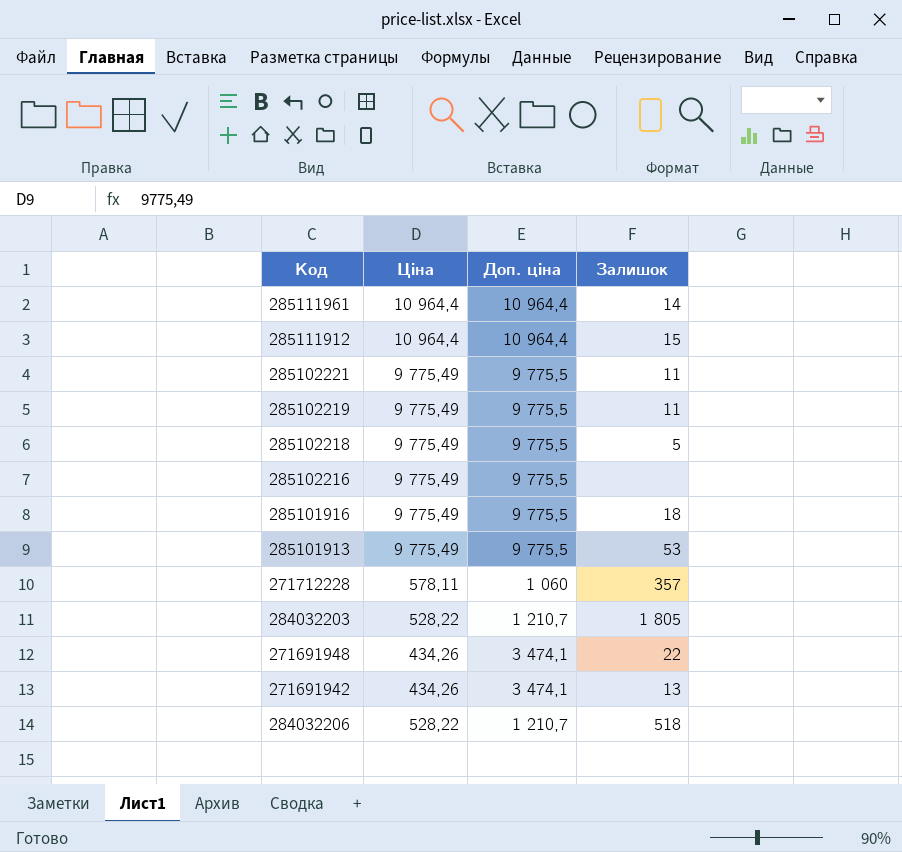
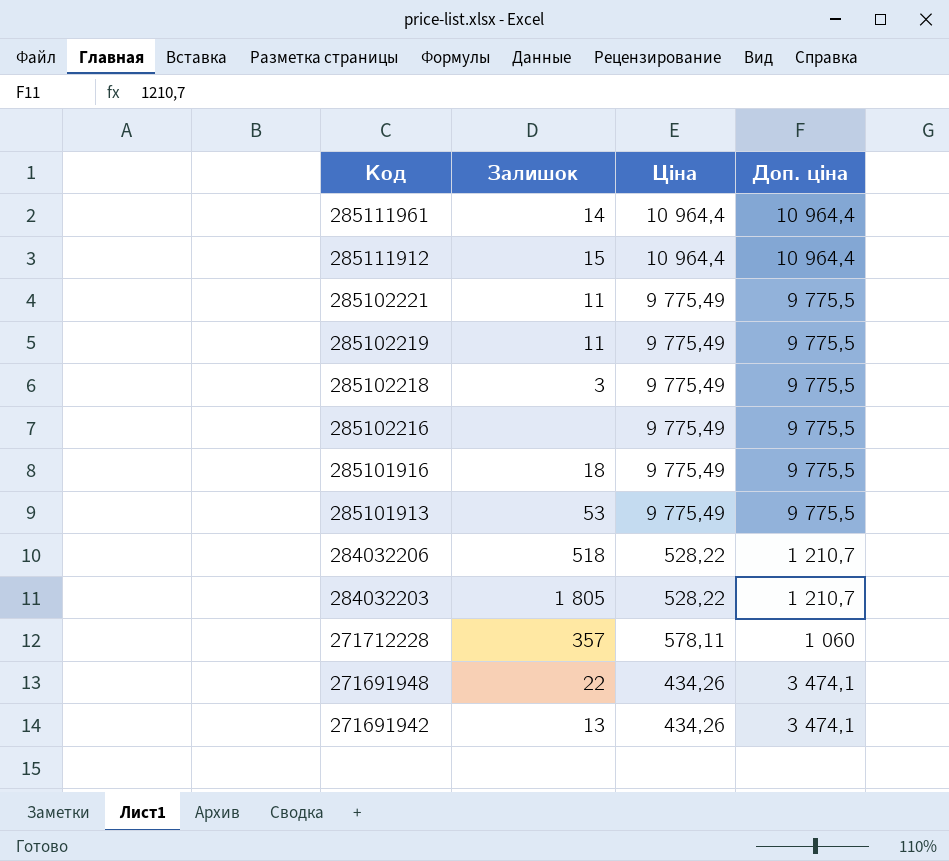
row order: none -> Код descending
column Залишок | position: 4 -> 2
285102218 | Залишок: 5 -> 3

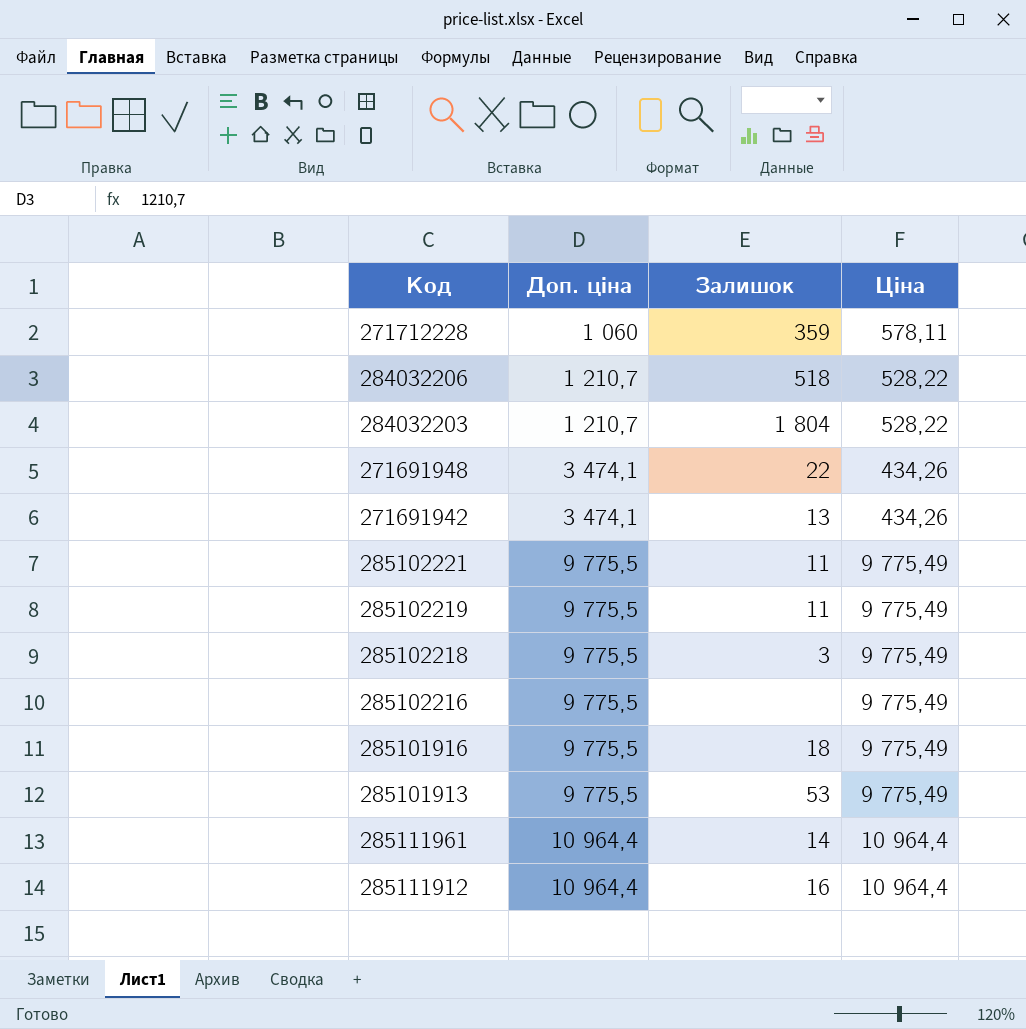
row order: Код descending -> Доп. ціна ascending
column Доп. ціна | position: 4 -> 2
271712228 | Залишок: 357 -> 359
284032203 | Залишок: 1 805 -> 1 804
285111912 | Залишок: 15 -> 16

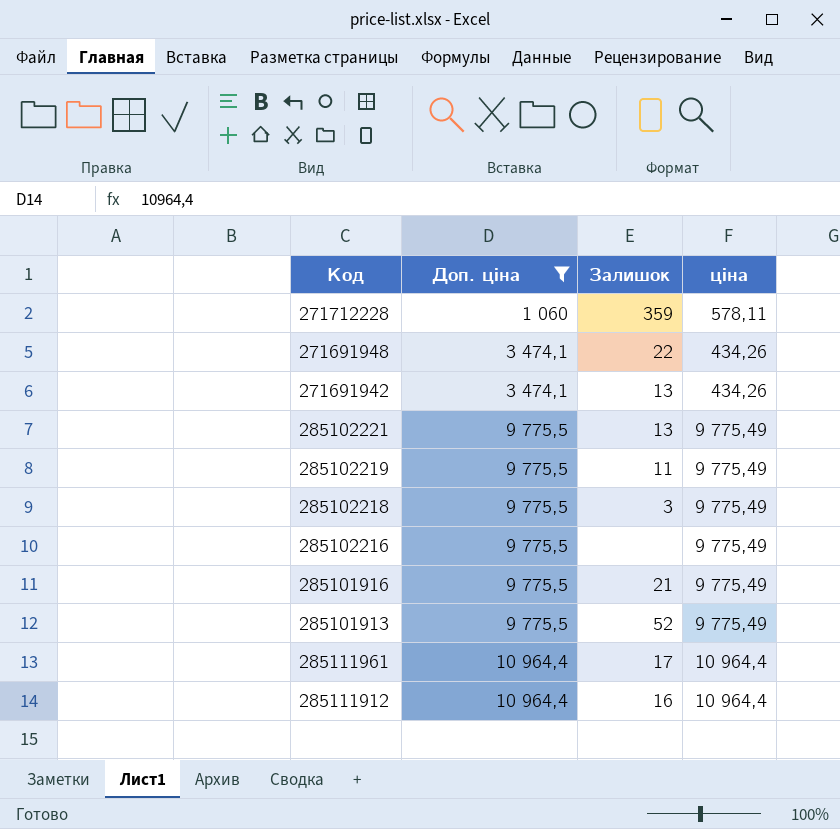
filter: none -> Доп. ціна != 1 210,7
column name: Ціна -> ціна
285102221 | Залишок: 11 -> 13
285101916 | Залишок: 18 -> 21
285101913 | Залишок: 53 -> 52
285111961 | Залишок: 14 -> 17

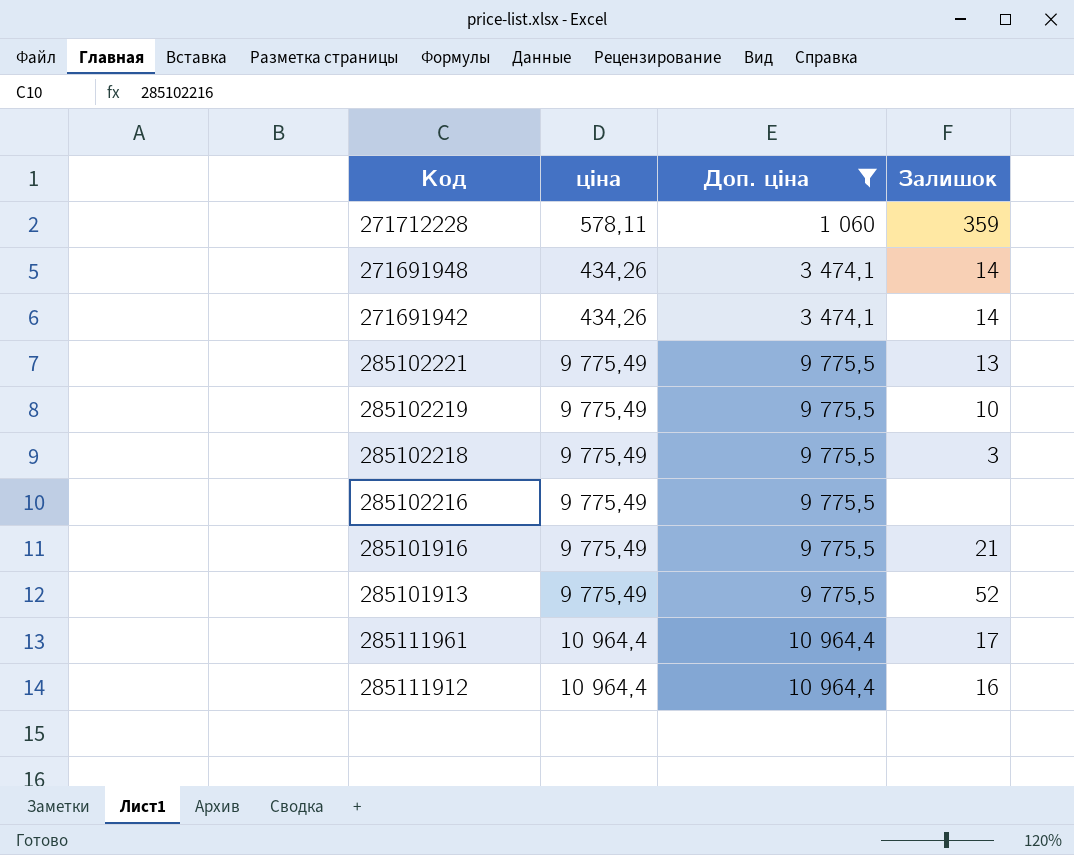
column ціна | position: 4 -> 2
271691948 | Залишок: 22 -> 14
271691942 | Залишок: 13 -> 14
285102219 | Залишок: 11 -> 10

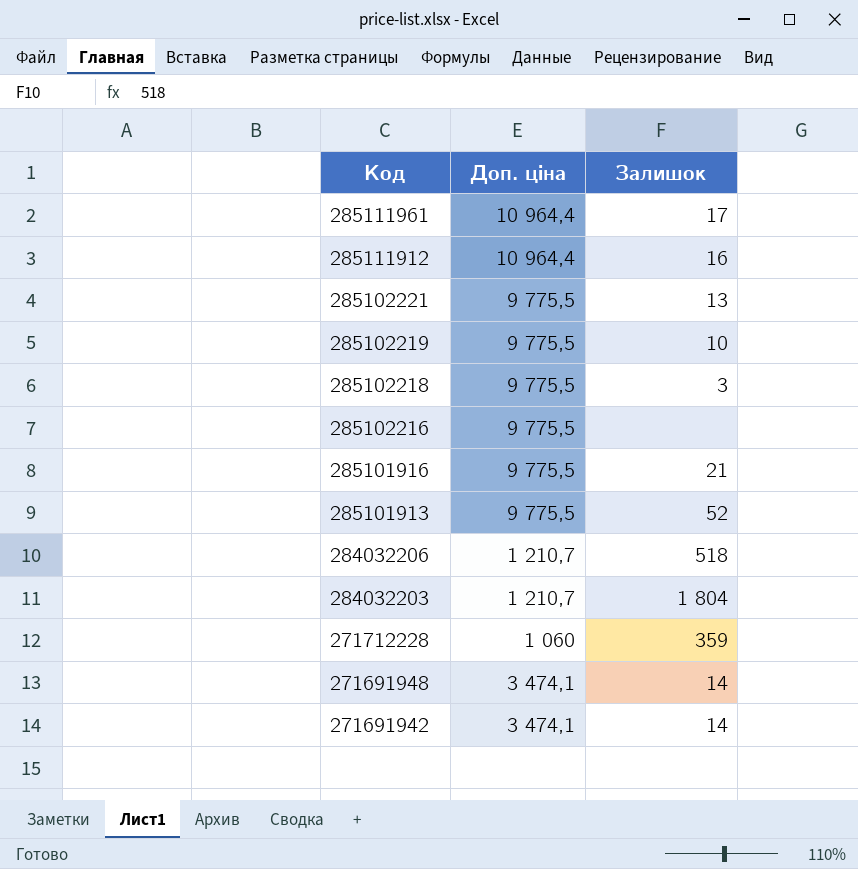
filter: Доп. ціна != 1 210,7 -> none
row order: Доп. ціна ascending -> Код descending
column ціна | position: 2 -> none

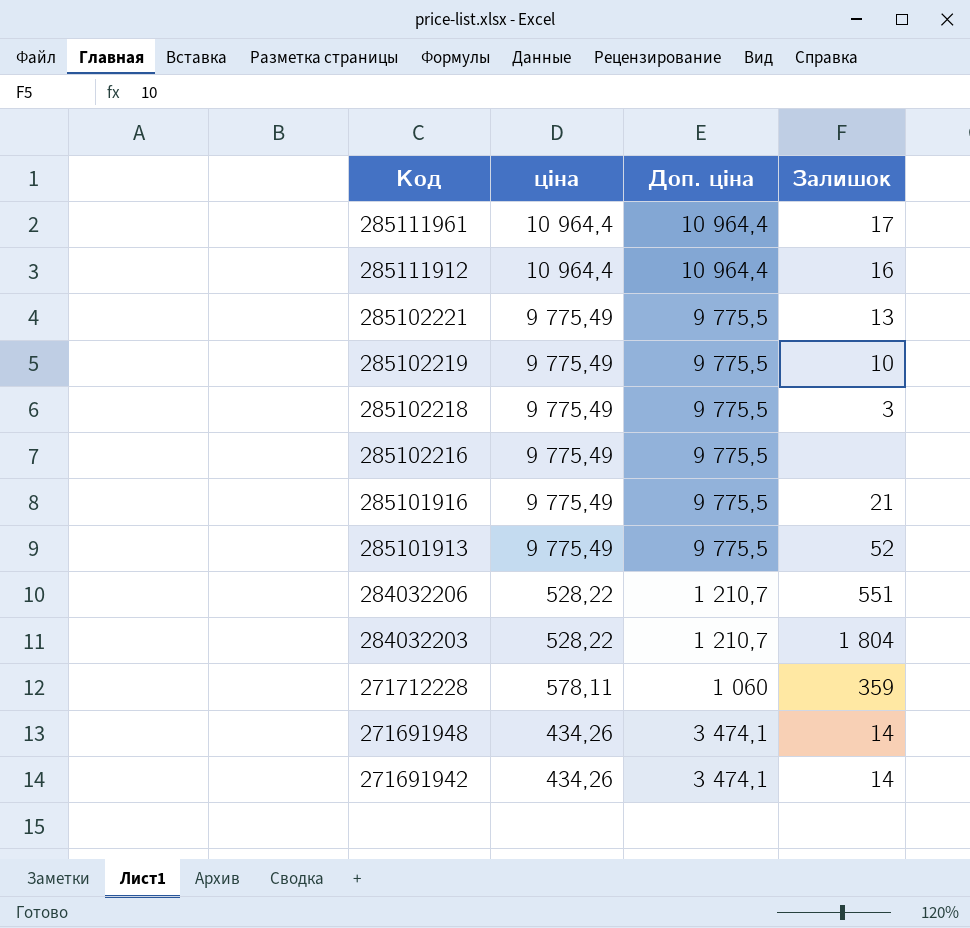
column ціна | position: none -> 2
284032206 | Залишок: 518 -> 551

